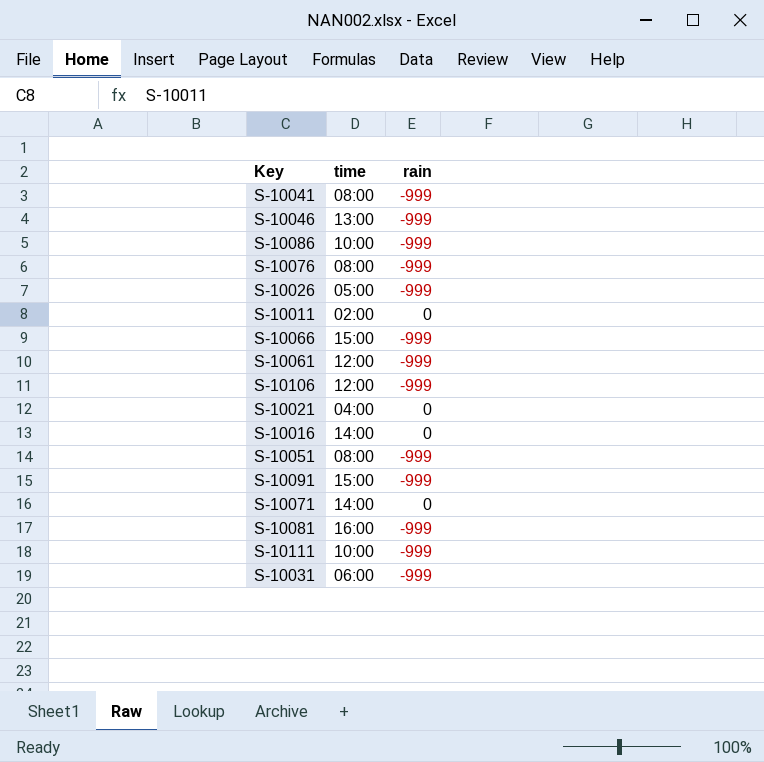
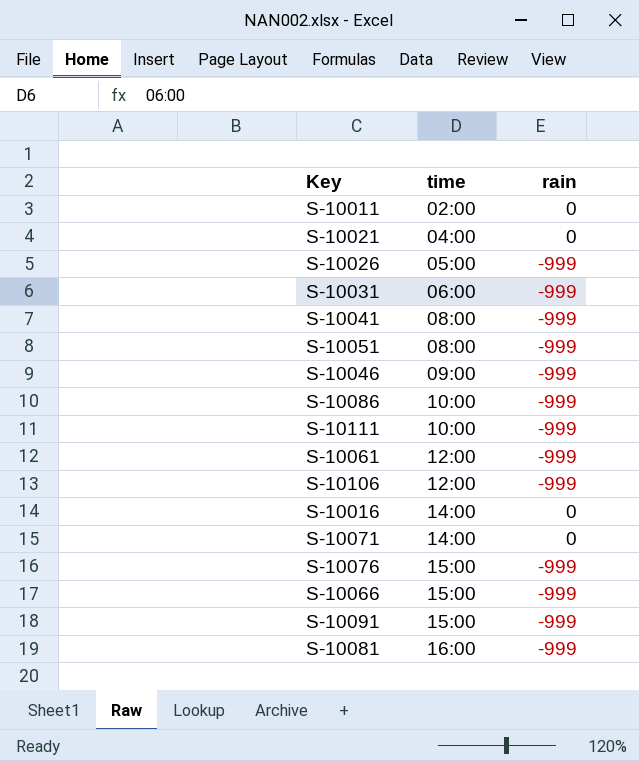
row order: none -> time ascending
S-10046 | time: 13:00 -> 09:00
S-10076 | time: 08:00 -> 15:00

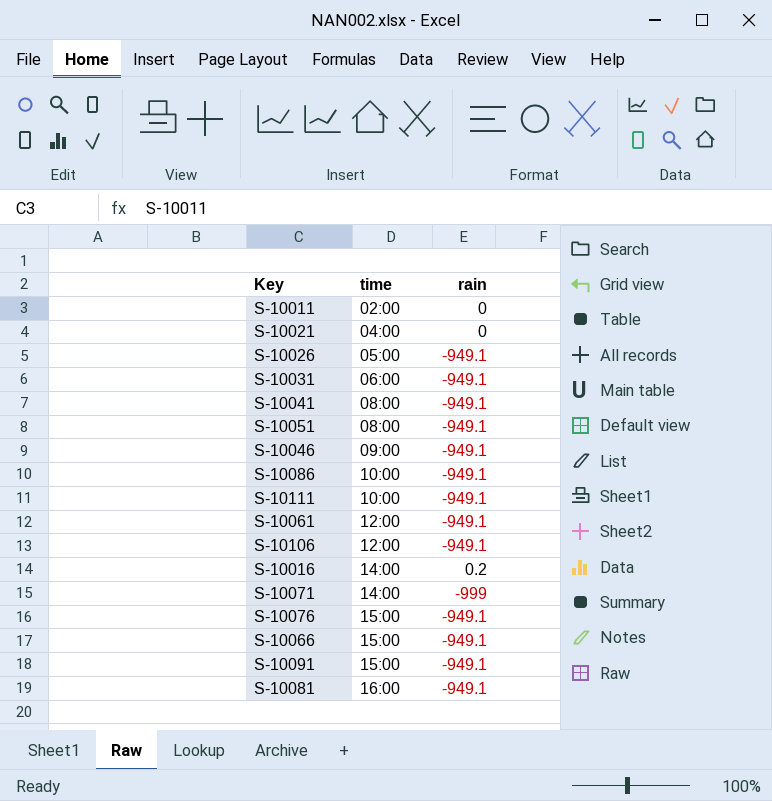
S-10026 | rain: -999 -> -949.1
S-10031 | rain: -999 -> -949.1
S-10041 | rain: -999 -> -949.1
S-10051 | rain: -999 -> -949.1
S-10046 | rain: -999 -> -949.1
S-10086 | rain: -999 -> -949.1
S-10111 | rain: -999 -> -949.1
S-10061 | rain: -999 -> -949.1
S-10106 | rain: -999 -> -949.1
S-10016 | rain: 0 -> 0.2
S-10071 | rain: 0 -> -999
S-10076 | rain: -999 -> -949.1
S-10066 | rain: -999 -> -949.1
S-10091 | rain: -999 -> -949.1
S-10081 | rain: -999 -> -949.1

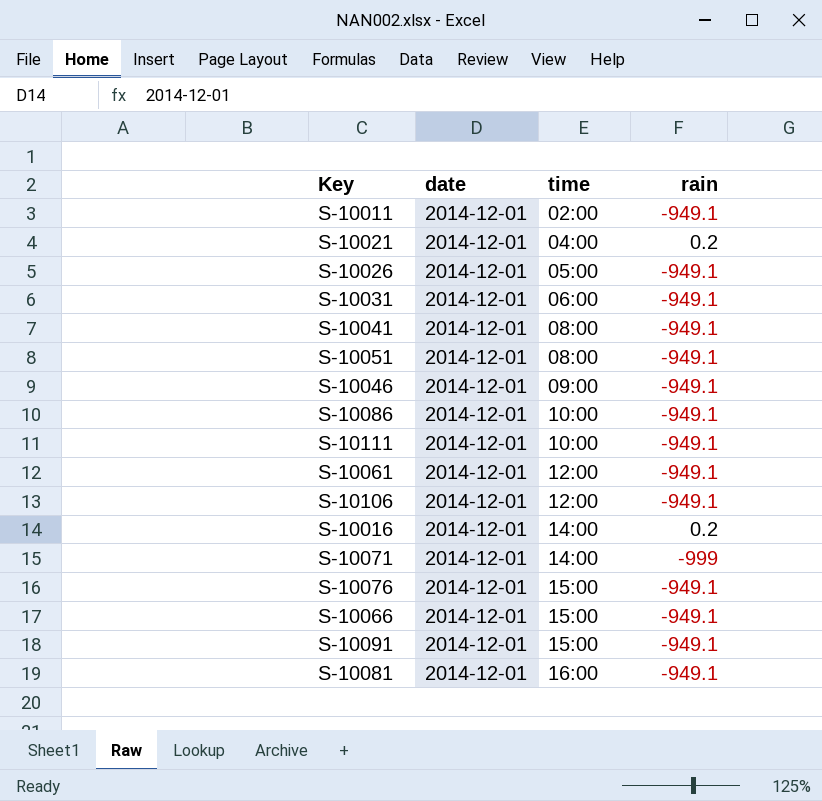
column date | position: none -> 2
S-10011 | rain: 0 -> -949.1
S-10021 | rain: 0 -> 0.2

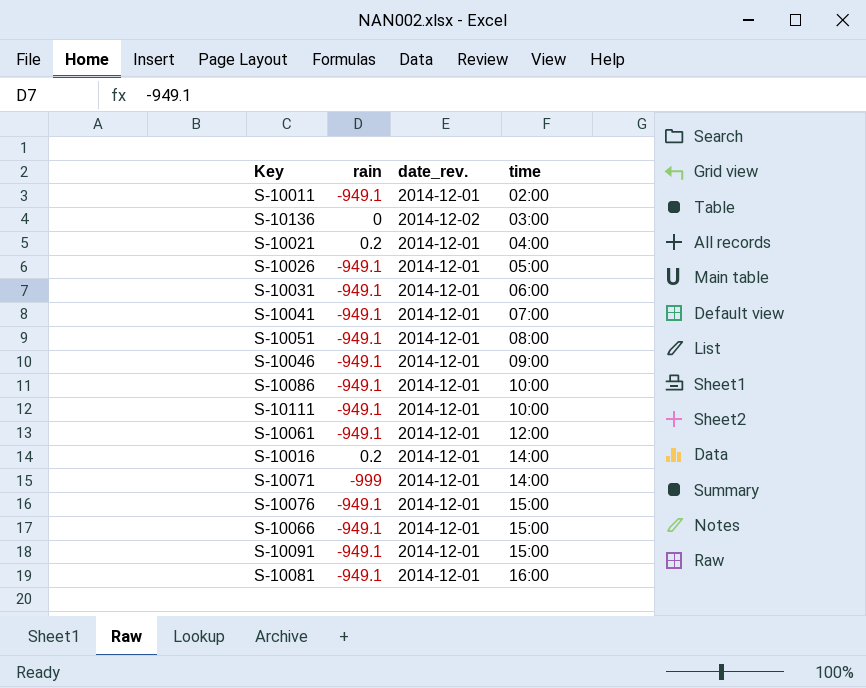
column rain | position: 4 -> 2
column name: date -> date_rev.
row S-10106: 2014-12-01 | 12:00 | -949.1 -> none
row S-10136: none -> 0 | 2014-12-02 | 03:00
S-10041 | time: 08:00 -> 07:00

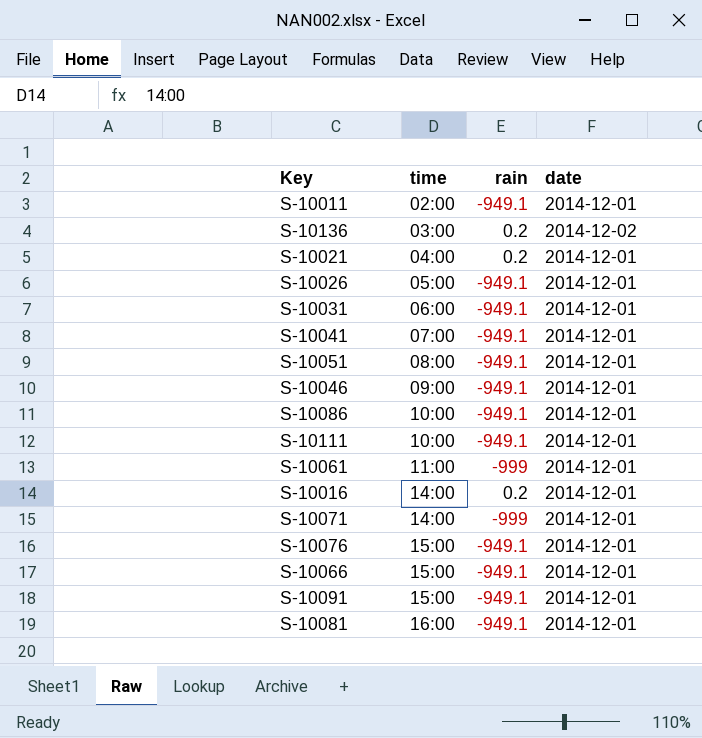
column time | position: 4 -> 2
column name: date_rev. -> date
S-10136 | rain: 0 -> 0.2
S-10061 | time: 12:00 -> 11:00
S-10061 | rain: -949.1 -> -999

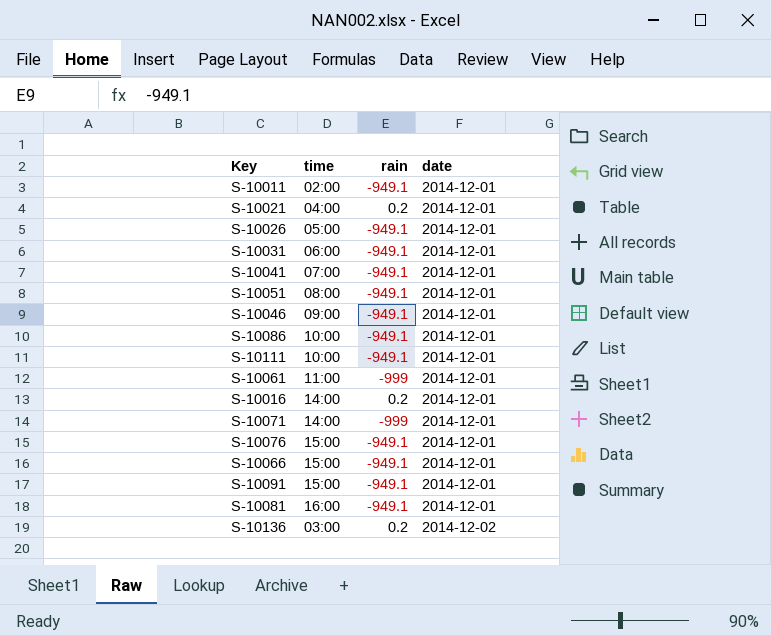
row order: time ascending -> date ascending

